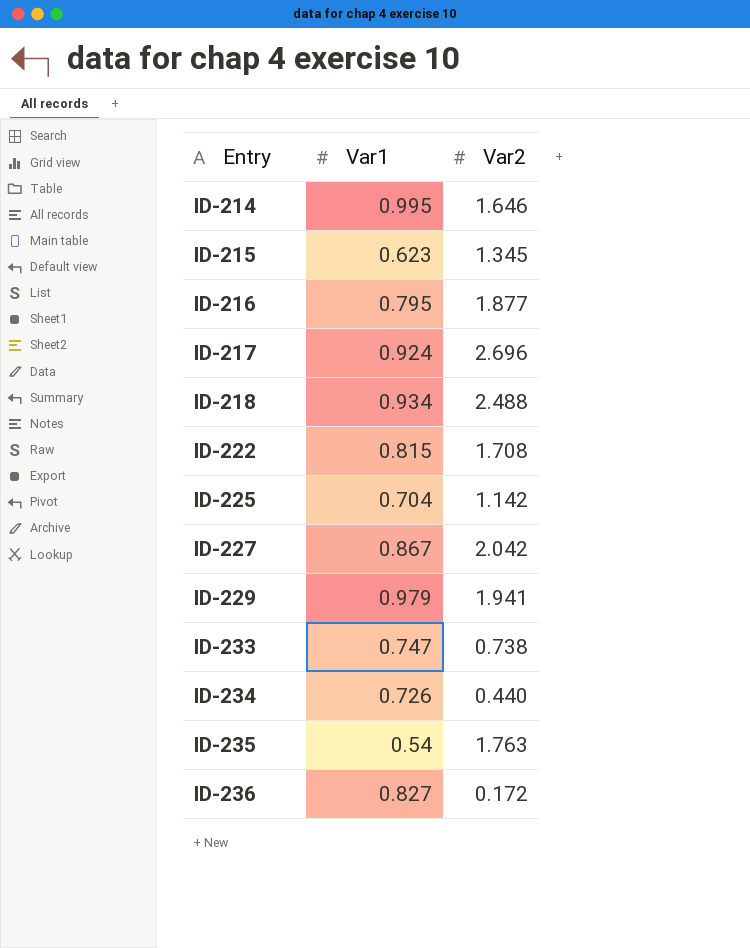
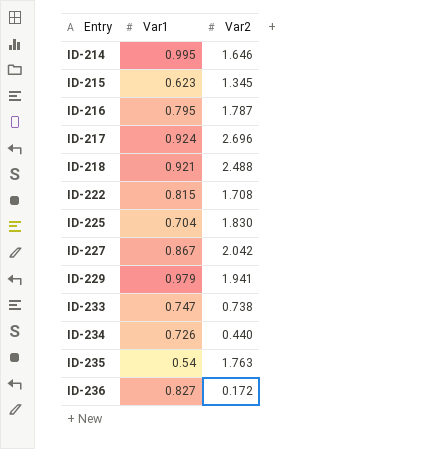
ID-216 | Var2: 1.877 -> 1.787
ID-218 | Var1: 0.934 -> 0.921
ID-225 | Var2: 1.142 -> 1.830

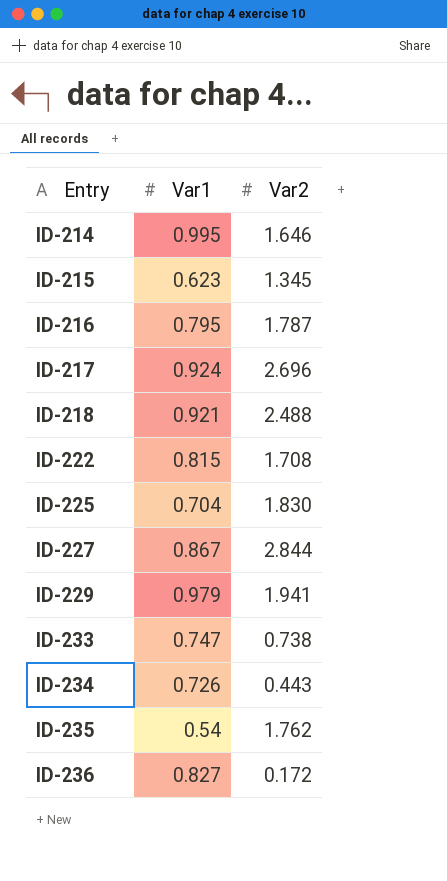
ID-227 | Var2: 2.042 -> 2.844
ID-234 | Var2: 0.440 -> 0.443
ID-235 | Var2: 1.763 -> 1.762

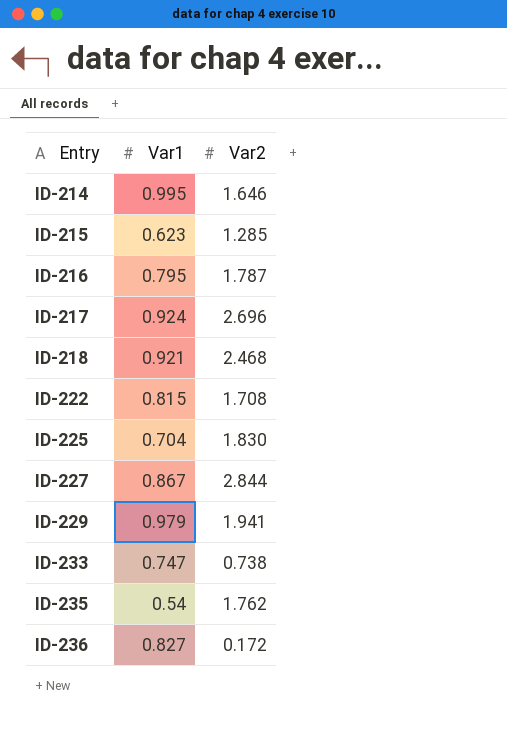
row ID-234: 0.726 | 0.443 -> none
ID-215 | Var2: 1.345 -> 1.285
ID-218 | Var2: 2.488 -> 2.468

